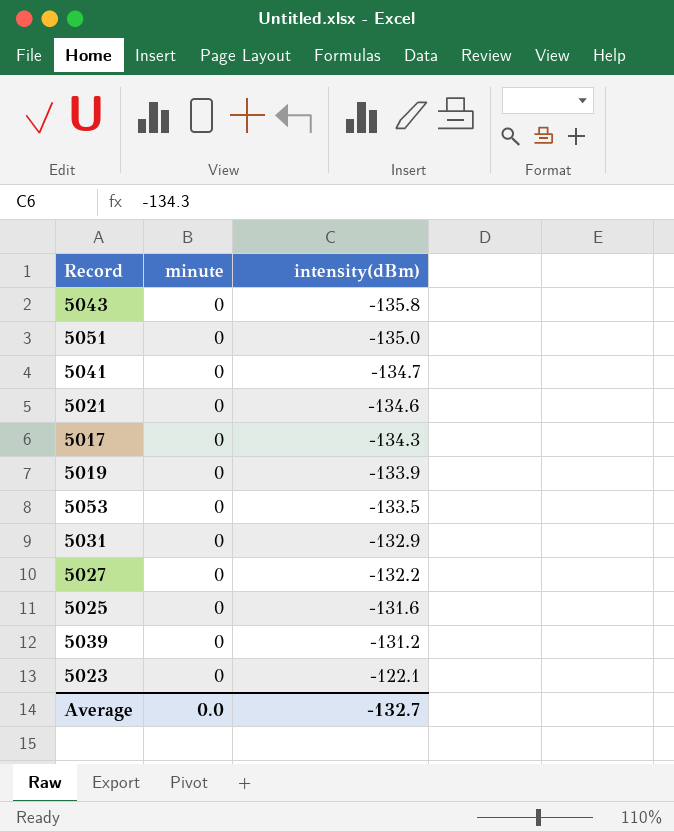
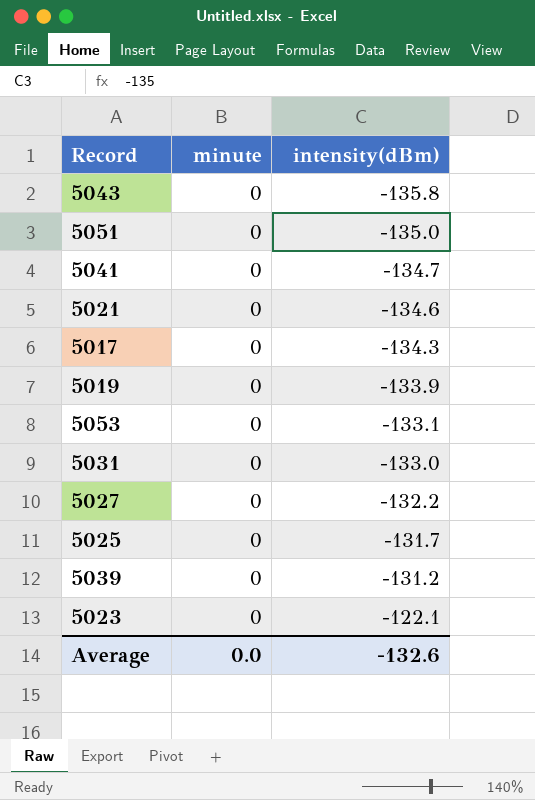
5053 | intensity(dBm): -133.5 -> -133.1
5031 | intensity(dBm): -132.9 -> -133.0
5025 | intensity(dBm): -131.6 -> -131.7
Average | intensity(dBm): -132.7 -> -132.6

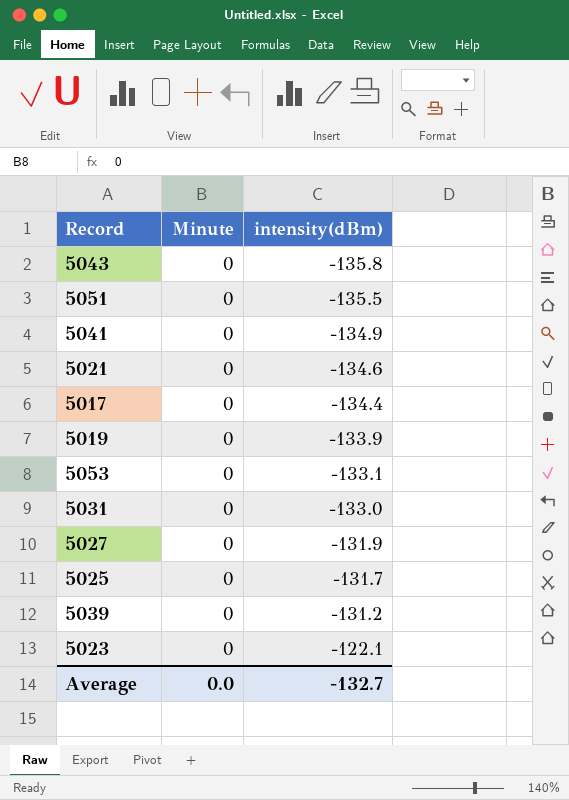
column name: minute -> Minute
5051 | intensity(dBm): -135.0 -> -135.5
5041 | intensity(dBm): -134.7 -> -134.9
5017 | intensity(dBm): -134.3 -> -134.4
5027 | intensity(dBm): -132.2 -> -131.9
Average | intensity(dBm): -132.6 -> -132.7

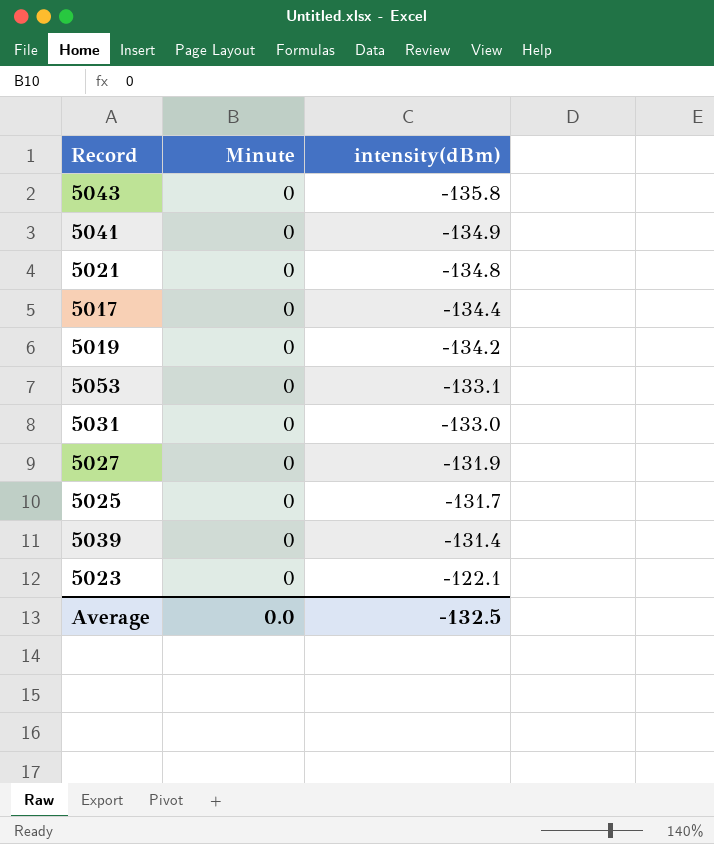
row 5051: 0 | -135.5 -> none
5021 | intensity(dBm): -134.6 -> -134.8
5019 | intensity(dBm): -133.9 -> -134.2
5039 | intensity(dBm): -131.2 -> -131.4
Average | intensity(dBm): -132.7 -> -132.5

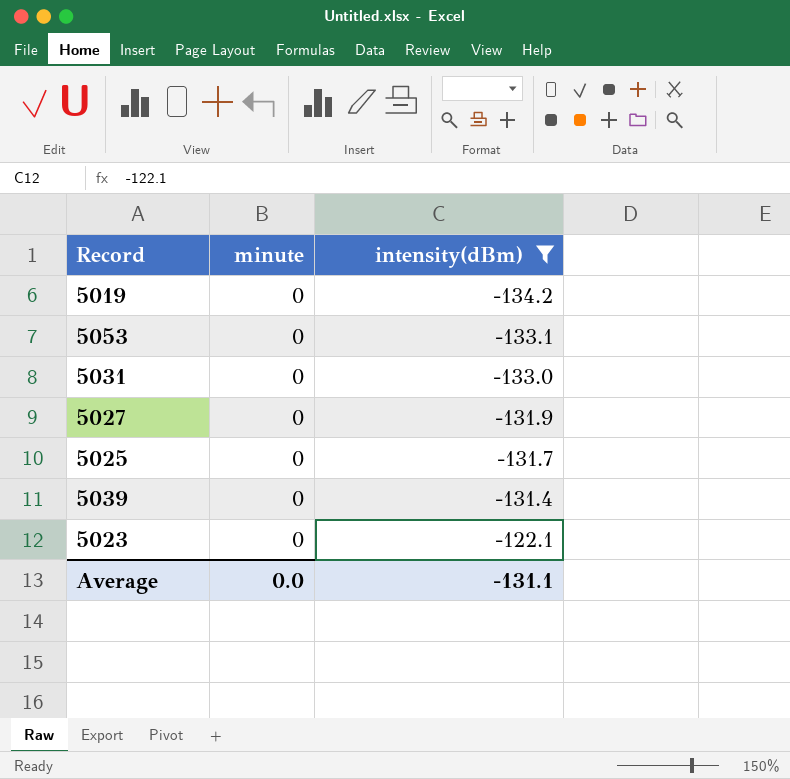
filter: none -> intensity(dBm) >= -134.2
column name: Minute -> minute
Average | intensity(dBm): -132.5 -> -131.1

